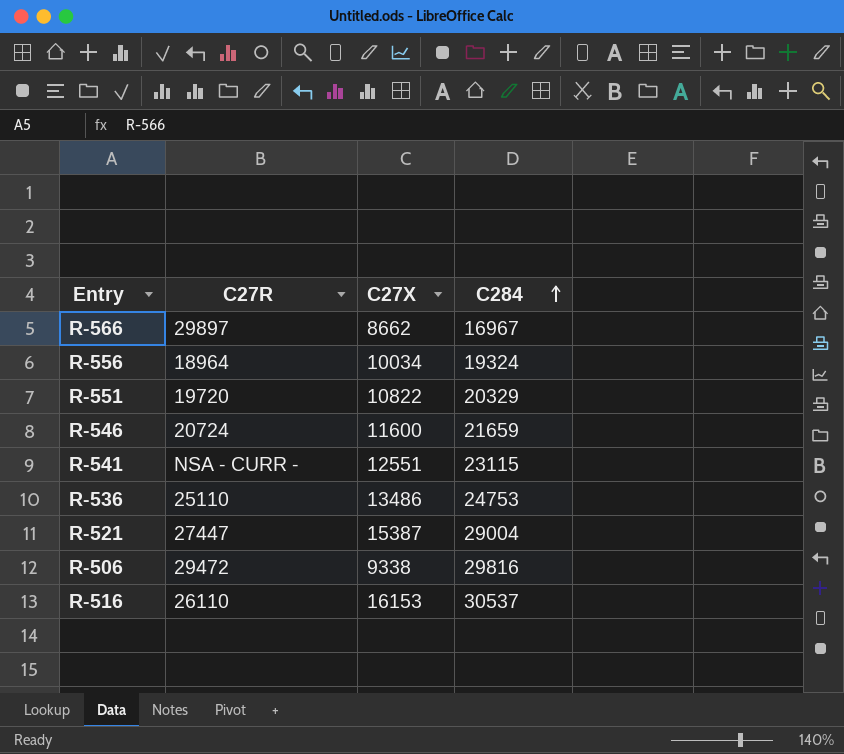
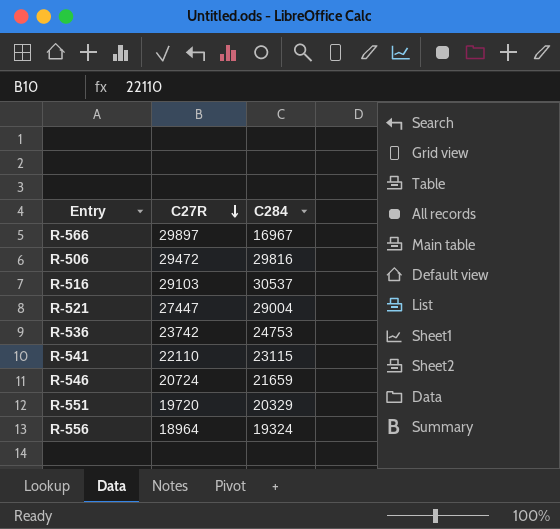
row order: C284 ascending -> C27R descending
column C27X | position: 3 -> none
R-516 | C27R: 26110 -> 29103
R-536 | C27R: 25110 -> 23742
R-541 | C27R: NSA - CURR - -> 22110

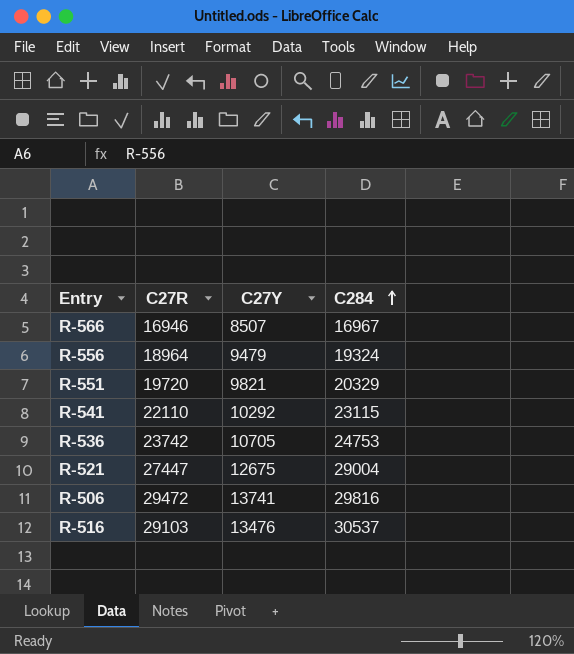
row order: C27R descending -> C284 ascending
column C27Y | position: none -> 3
row R-546: 20724 | 21659 -> none
R-566 | C27R: 29897 -> 16946

